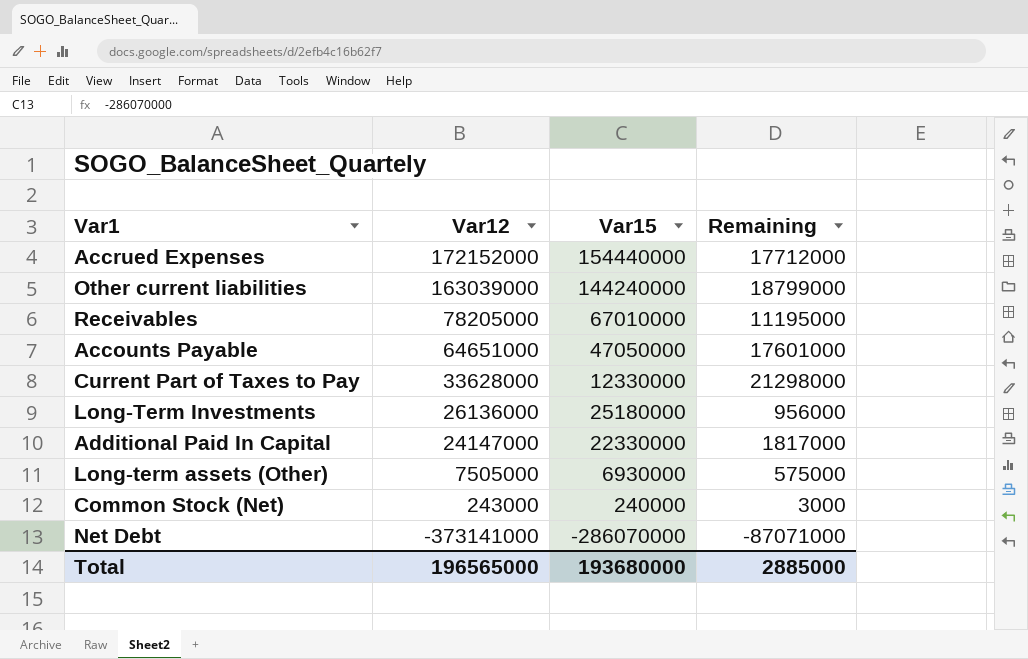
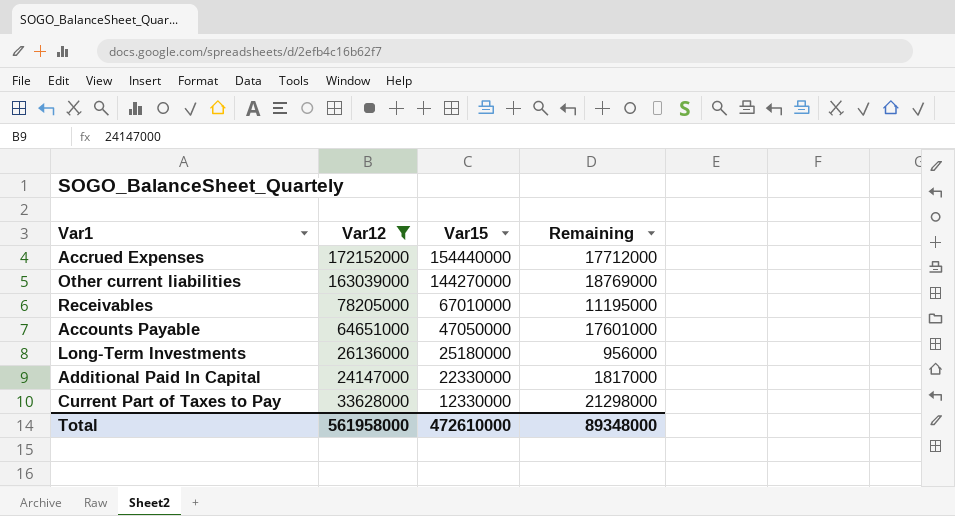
filter: none -> Var12 >= 24147000
row order: Var12 descending -> Var15 descending
Other current liabilities | Var15: 144240000 -> 144270000
Other current liabilities | Remaining: 18799000 -> 18769000
Total | Var12: 196565000 -> 561958000
Total | Var15: 193680000 -> 472610000
Total | Remaining: 2885000 -> 89348000

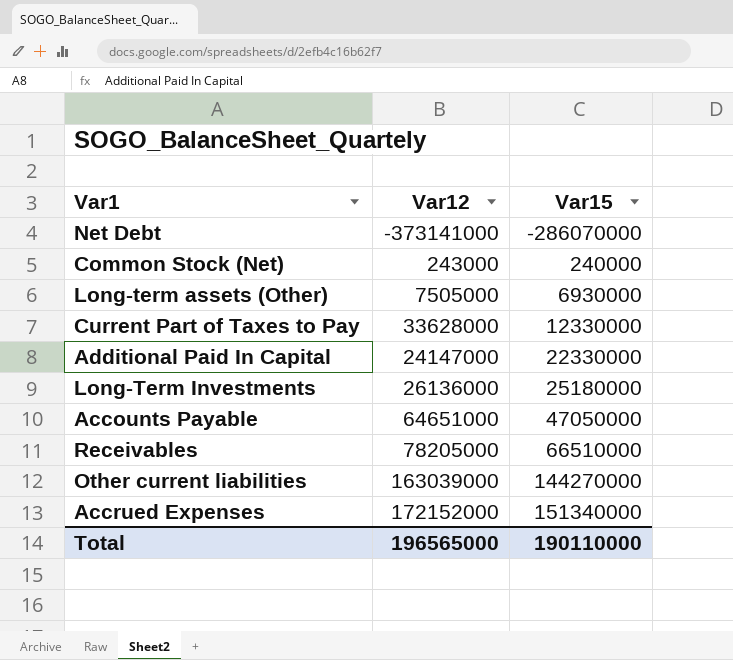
filter: Var12 >= 24147000 -> none
row order: Var15 descending -> Var15 ascending
column Remaining | formula: [Var12] - [Var15] -> none
Receivables | Var15: 67010000 -> 66510000
Accrued Expenses | Var15: 154440000 -> 151340000
Total | Var12: 561958000 -> 196565000
Total | Var15: 472610000 -> 190110000

